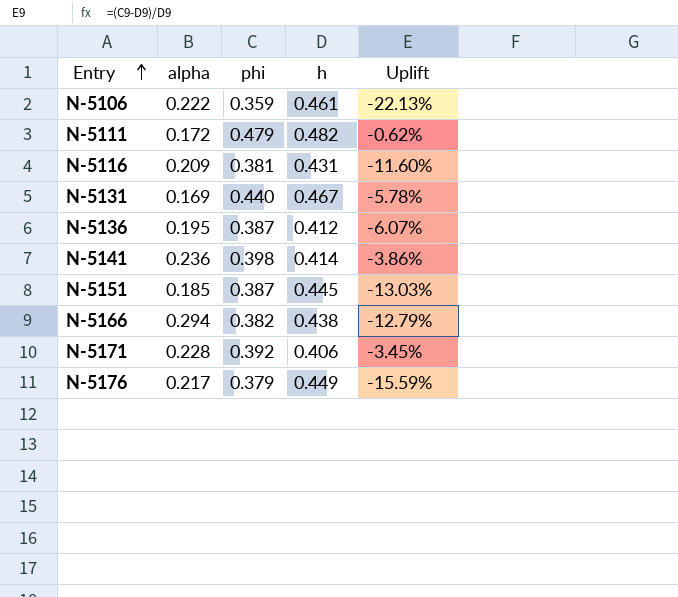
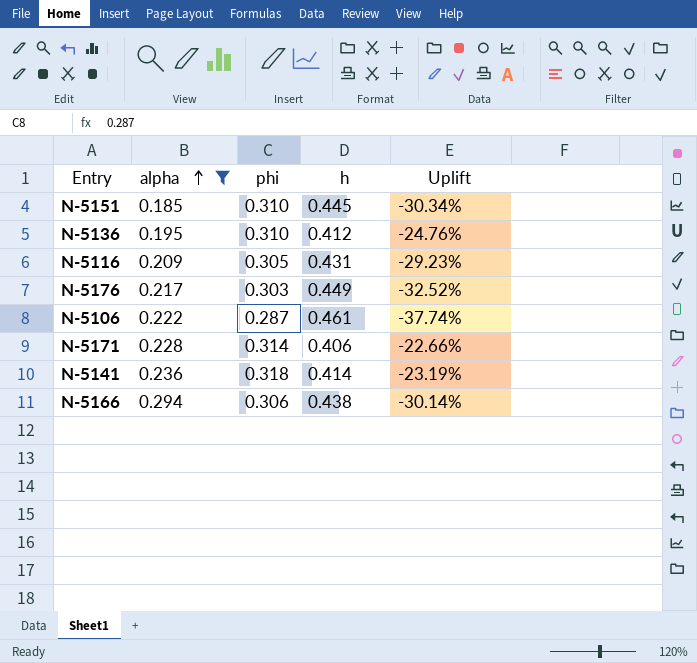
filter: none -> alpha >= 0.185
row order: Entry ascending -> alpha ascending
N-5151 | phi: 0.387 -> 0.310
N-5151 | Uplift: -13.03% -> -30.34%
N-5136 | phi: 0.387 -> 0.310
N-5136 | Uplift: -6.07% -> -24.76%
N-5116 | phi: 0.381 -> 0.305
N-5116 | Uplift: -11.60% -> -29.23%
N-5176 | phi: 0.379 -> 0.303
N-5176 | Uplift: -15.59% -> -32.52%
N-5106 | phi: 0.359 -> 0.287
N-5106 | Uplift: -22.13% -> -37.74%
N-5171 | phi: 0.392 -> 0.314
N-5171 | Uplift: -3.45% -> -22.66%
N-5141 | phi: 0.398 -> 0.318
N-5141 | Uplift: -3.86% -> -23.19%
N-5166 | phi: 0.382 -> 0.306
N-5166 | Uplift: -12.79% -> -30.14%

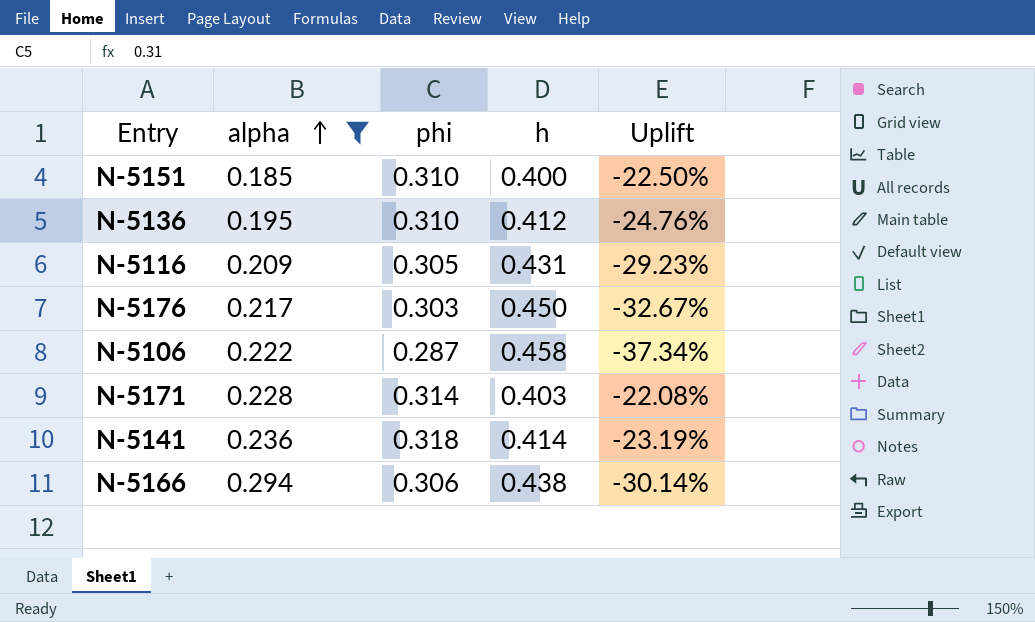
N-5151 | h: 0.445 -> 0.400
N-5151 | Uplift: -30.34% -> -22.50%
N-5176 | h: 0.449 -> 0.450
N-5176 | Uplift: -32.52% -> -32.67%
N-5106 | h: 0.461 -> 0.458
N-5106 | Uplift: -37.74% -> -37.34%
N-5171 | h: 0.406 -> 0.403
N-5171 | Uplift: -22.66% -> -22.08%

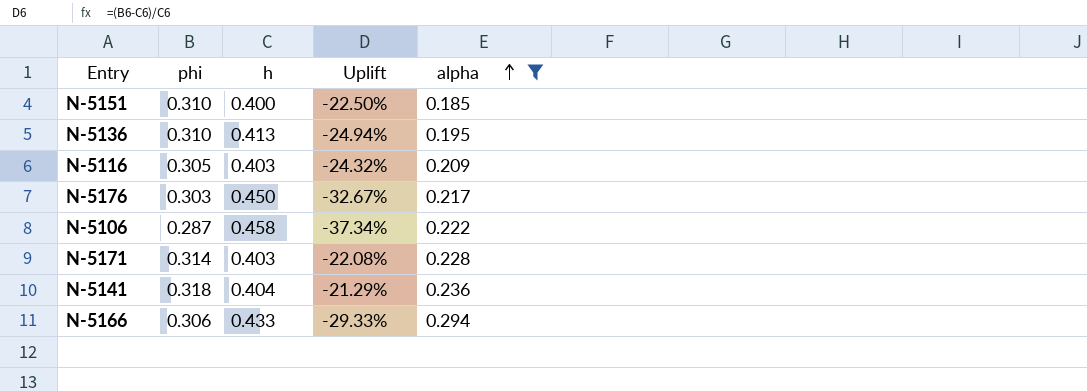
column alpha | position: 2 -> 5
N-5136 | h: 0.412 -> 0.413
N-5136 | Uplift: -24.76% -> -24.94%
N-5116 | h: 0.431 -> 0.403
N-5116 | Uplift: -29.23% -> -24.32%
N-5141 | h: 0.414 -> 0.404
N-5141 | Uplift: -23.19% -> -21.29%
N-5166 | h: 0.438 -> 0.433
N-5166 | Uplift: -30.14% -> -29.33%

